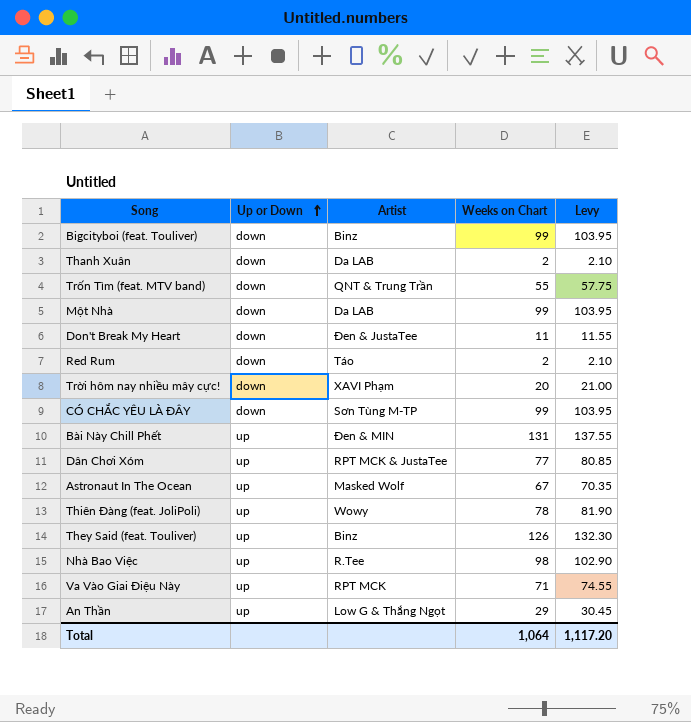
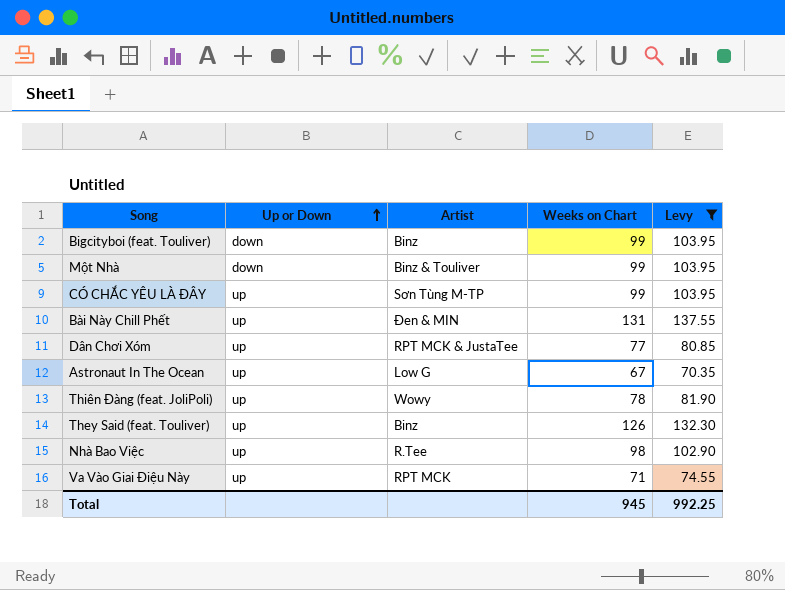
filter: none -> Levy >= 70.35
Một Nhà | Artist: Da LAB -> Binz & Touliver
CÓ CHẮC YÊU LÀ ĐÂY | Up or Down: down -> up
Astronaut In The Ocean | Artist: Masked Wolf -> Low G
Total | Weeks on Chart: 1,064 -> 945
Total | Levy: 1,117.20 -> 992.25

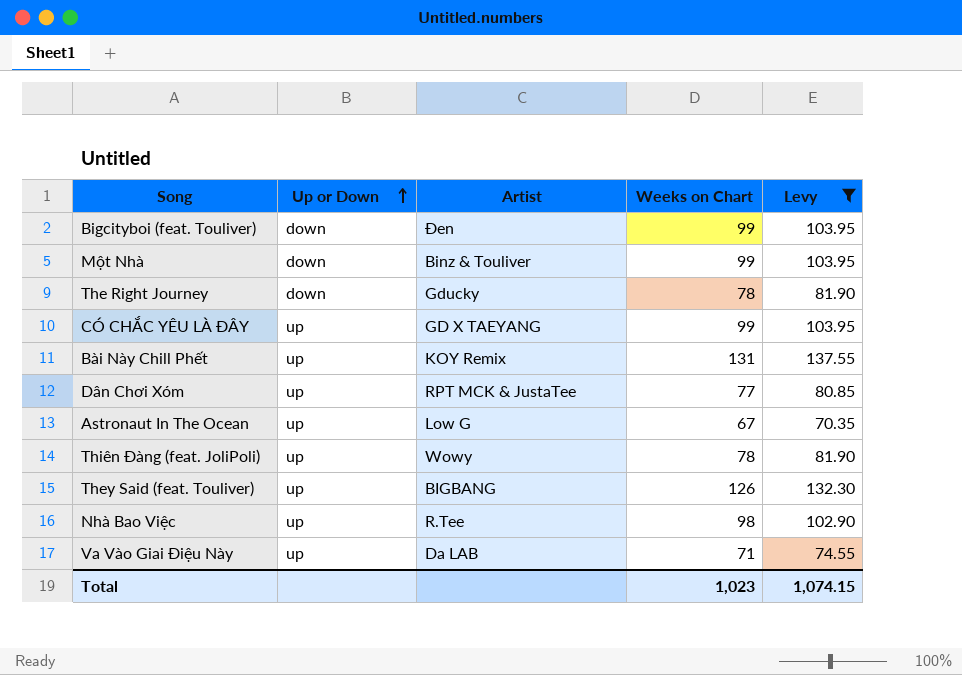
Bigcityboi (feat. Touliver) | Artist: Binz -> Đen
row The Right Journey: none -> down | Gducky | 78 | 81.90
CÓ CHẮC YÊU LÀ ĐÂY | Artist: Sơn Tùng M-TP -> GD X TAEYANG
Bài Này Chill Phết | Artist: Đen & MIN -> KOY Remix
They Said (feat. Touliver) | Artist: Binz -> BIGBANG
Va Vào Giai Điệu Này | Artist: RPT MCK -> Da LAB
Total | Weeks on Chart: 945 -> 1,023
Total | Levy: 992.25 -> 1,074.15

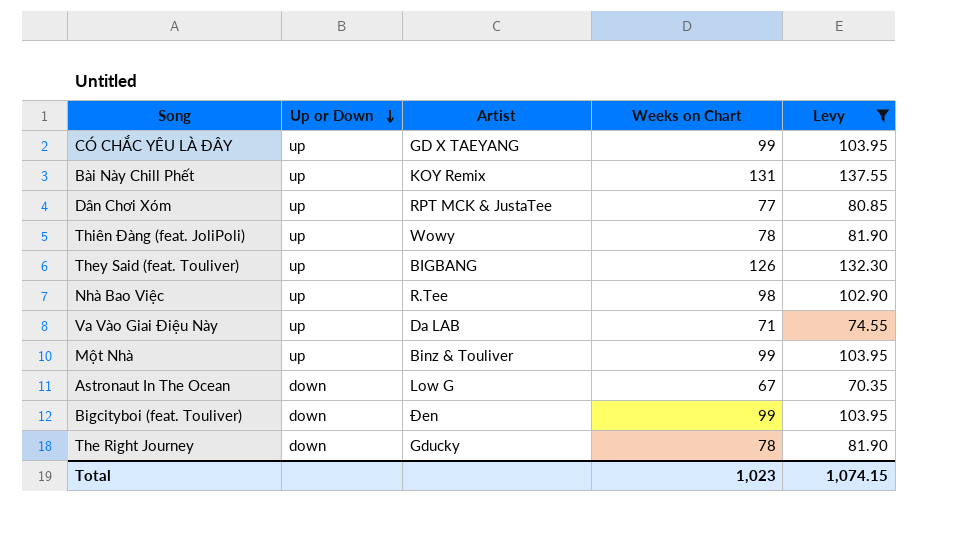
row order: Up or Down ascending -> Up or Down descending
Một Nhà | Up or Down: down -> up
Astronaut In The Ocean | Up or Down: up -> down

